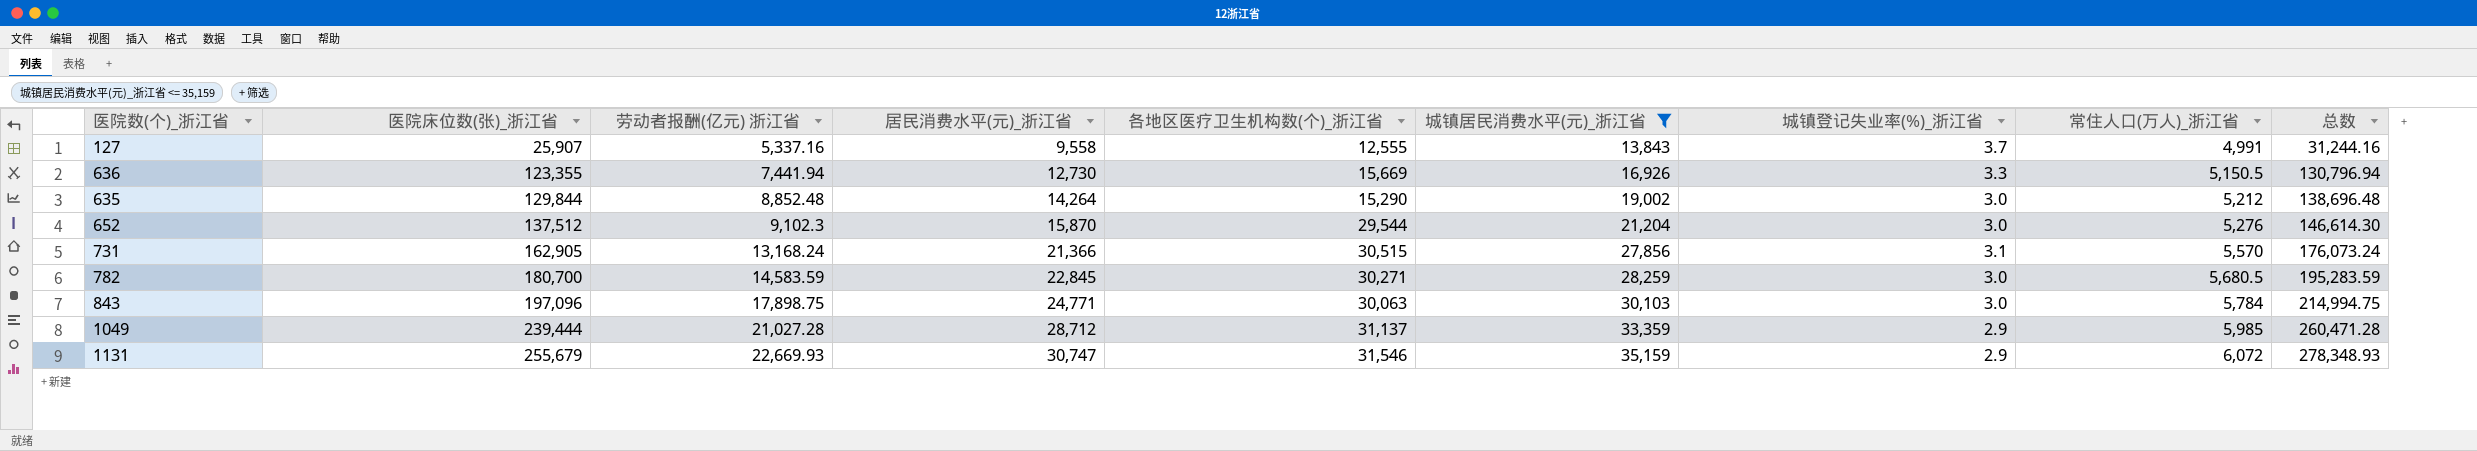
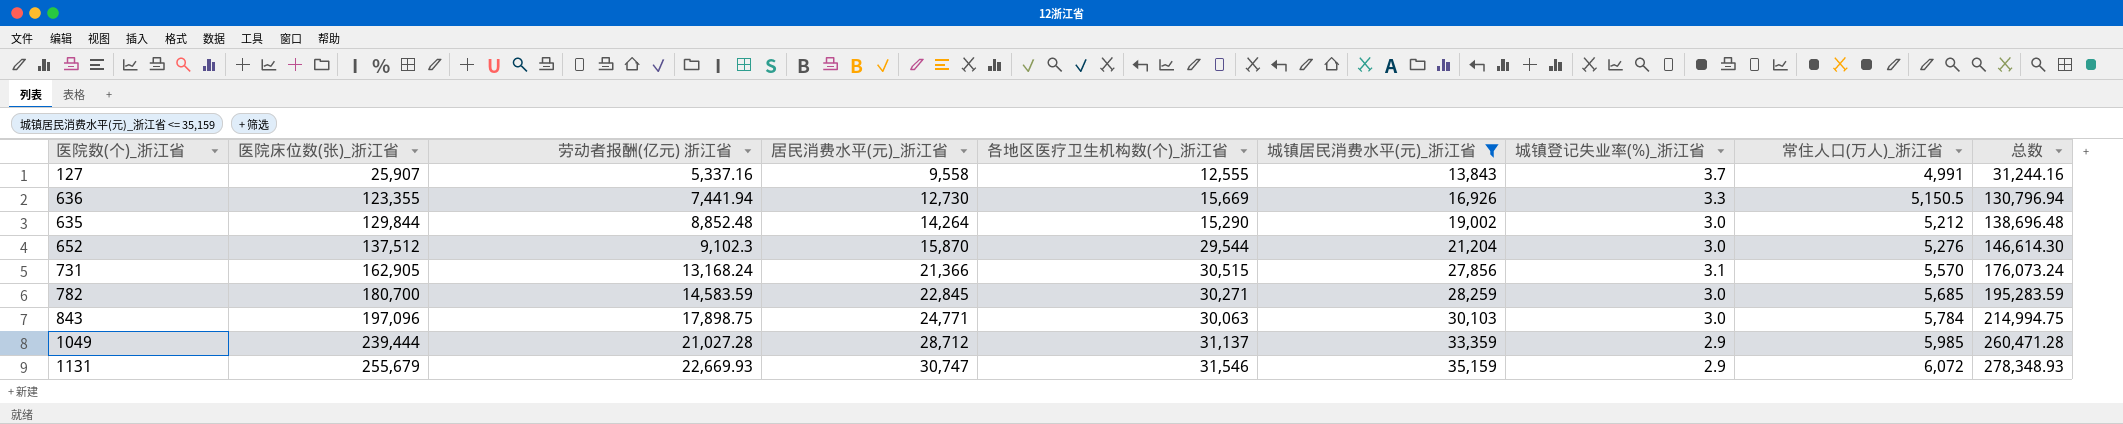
782 | 常住人口(万人)_浙江省: 5,680.5 -> 5,685

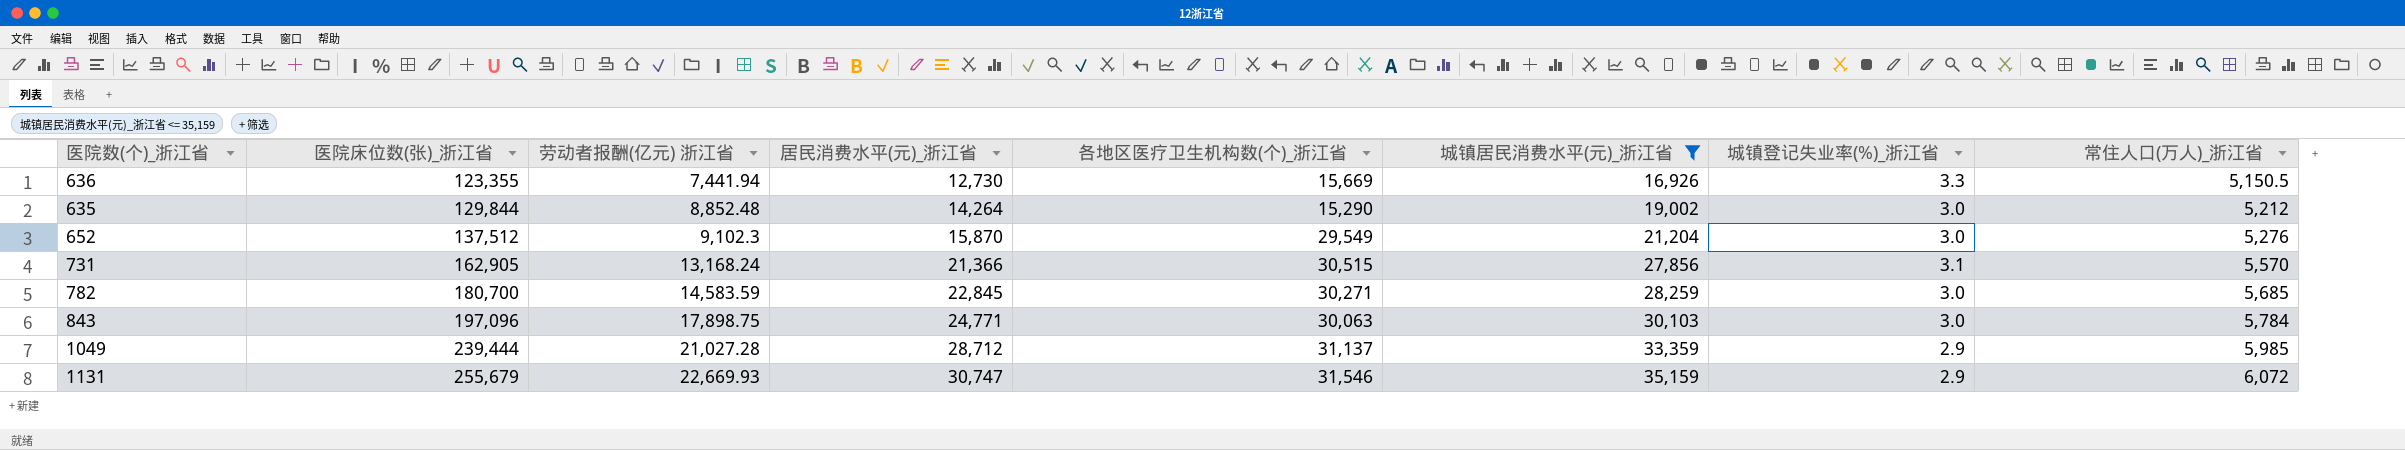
column 总数 | formula: [医院床位数(张)_浙江省] + [劳动者报酬(亿元) 浙江省] -> none
row 127: 25,907 | 5,337.16 | 9,558 | 12,555 | 13,843 | 3.7 | 4,991 | 31,244.16 -> none
652 | 各地区医疗卫生机构数(个)_浙江省: 29,544 -> 29,549

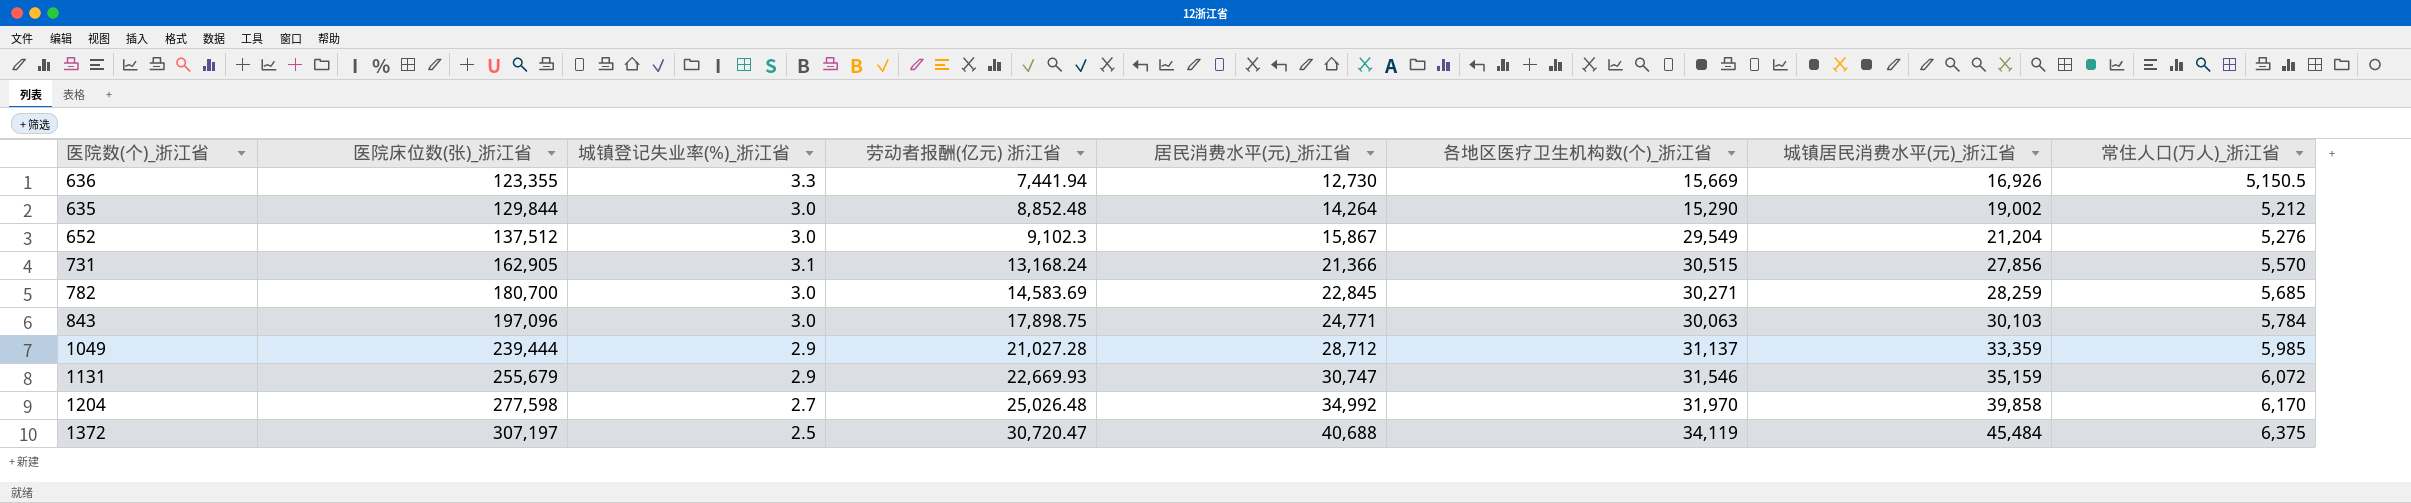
filter: 城镇居民消费水平(元)_浙江省 <= 35,159 -> none
column 城镇登记失业率(%)_浙江省 | position: 7 -> 3
652 | 居民消费水平(元)_浙江省: 15,870 -> 15,867
782 | 劳动者报酬(亿元) 浙江省: 14,583.59 -> 14,583.69

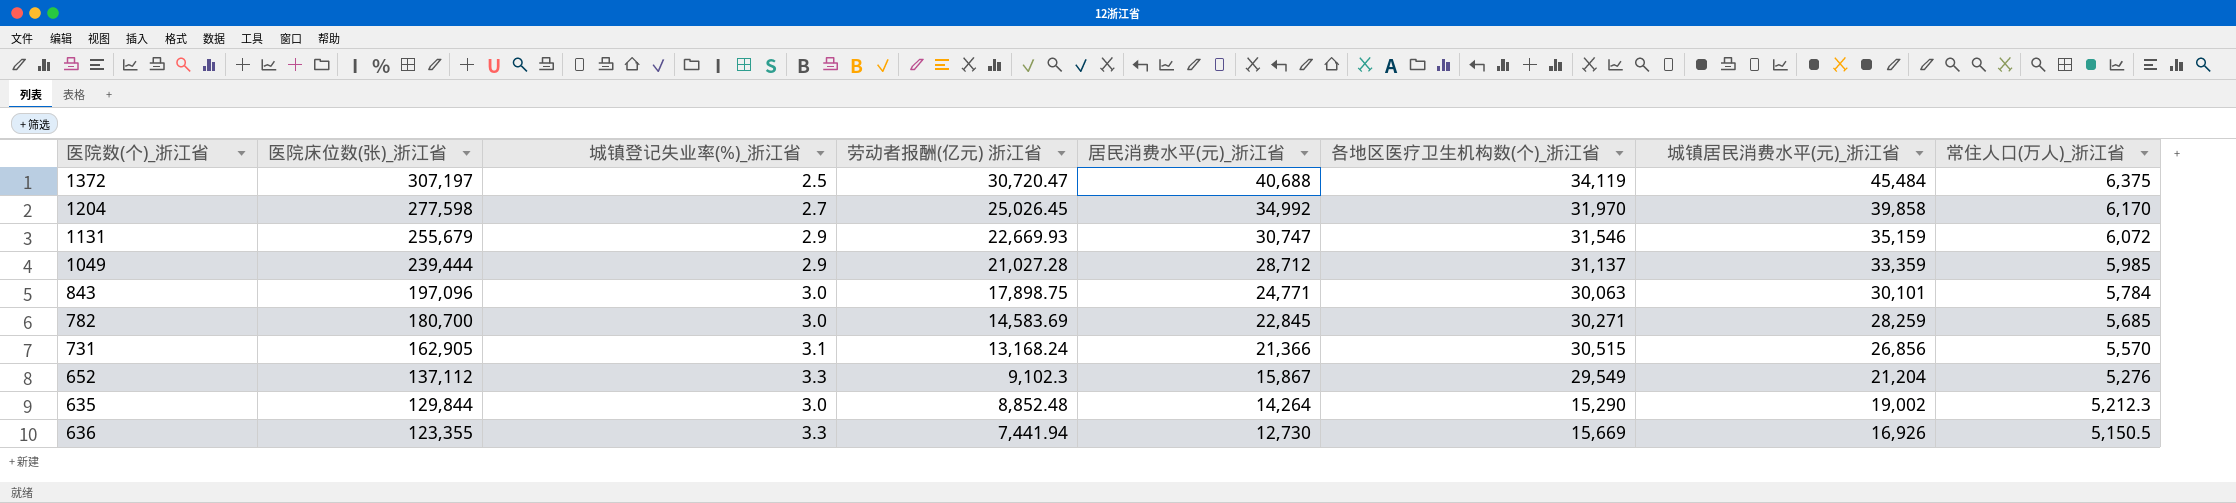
row order: 医院床位数(张)_浙江省 ascending -> 医院床位数(张)_浙江省 descending
1204 | 劳动者报酬(亿元) 浙江省: 25,026.48 -> 25,026.45
843 | 城镇居民消费水平(元)_浙江省: 30,103 -> 30,101
731 | 城镇居民消费水平(元)_浙江省: 27,856 -> 26,856
652 | 医院床位数(张)_浙江省: 137,512 -> 137,112
652 | 城镇登记失业率(%)_浙江省: 3.0 -> 3.3
635 | 常住人口(万人)_浙江省: 5,212 -> 5,212.3

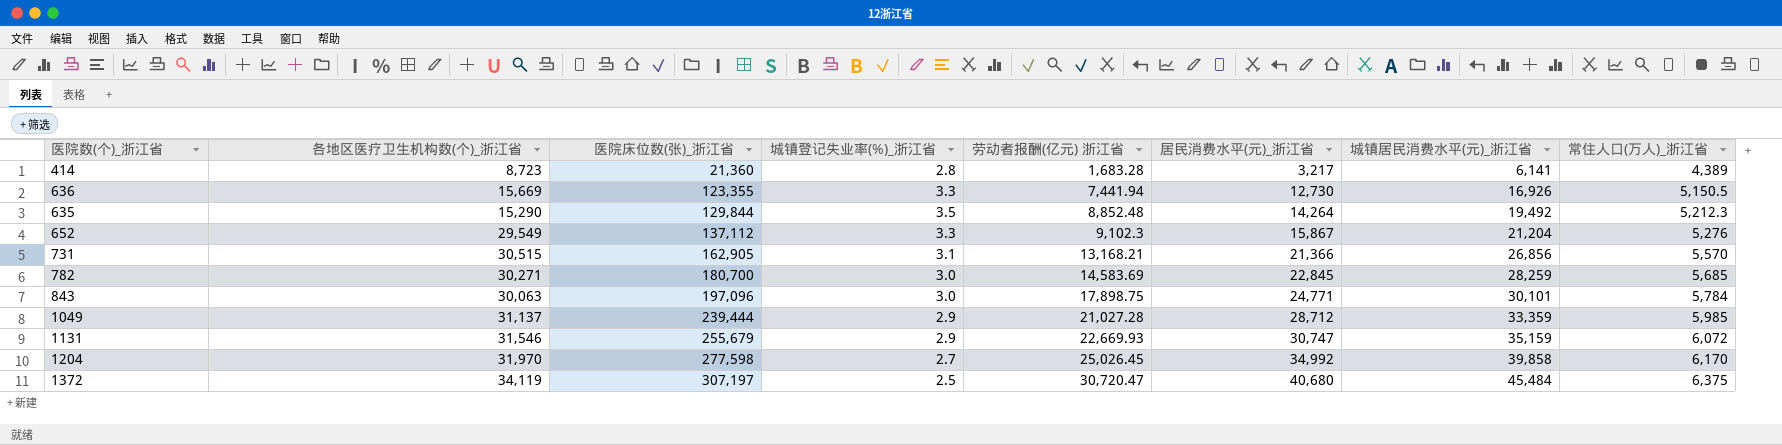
row order: 医院床位数(张)_浙江省 descending -> 医院床位数(张)_浙江省 ascending
column 各地区医疗卫生机构数(个)_浙江省 | position: 6 -> 2
row 414: none -> 8,723 | 21,360 | 2.8 | 1,683.28 | 3,217 | 6,141 | 4,389
635 | 城镇登记失业率(%)_浙江省: 3.0 -> 3.5
635 | 城镇居民消费水平(元)_浙江省: 19,002 -> 19,492
731 | 劳动者报酬(亿元) 浙江省: 13,168.24 -> 13,168.21
1372 | 居民消费水平(元)_浙江省: 40,688 -> 40,680

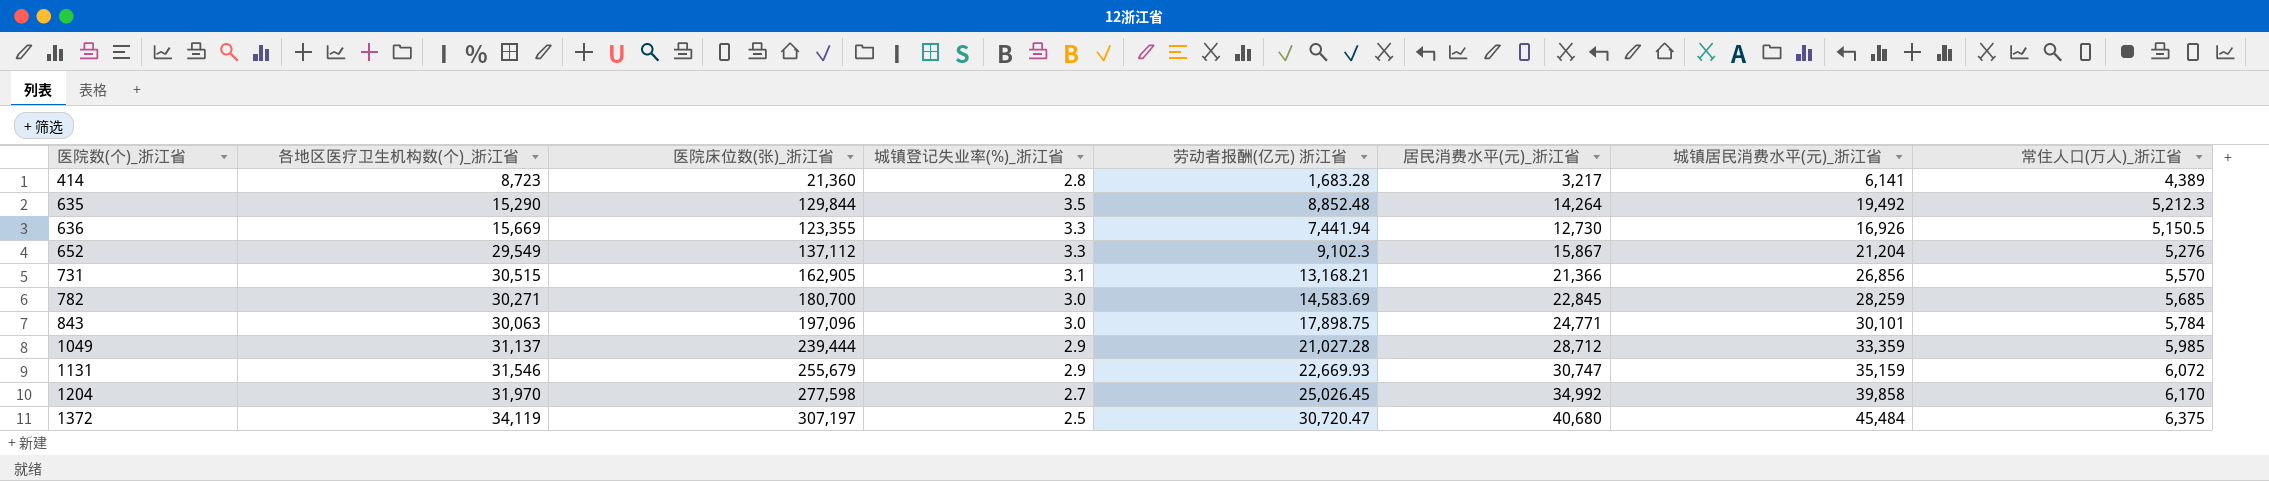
row order: 医院床位数(张)_浙江省 ascending -> 医院数(个)_浙江省 ascending

